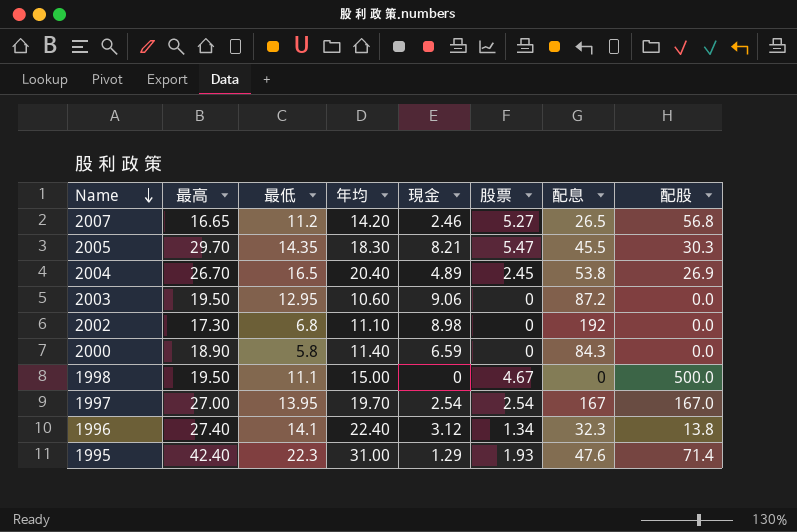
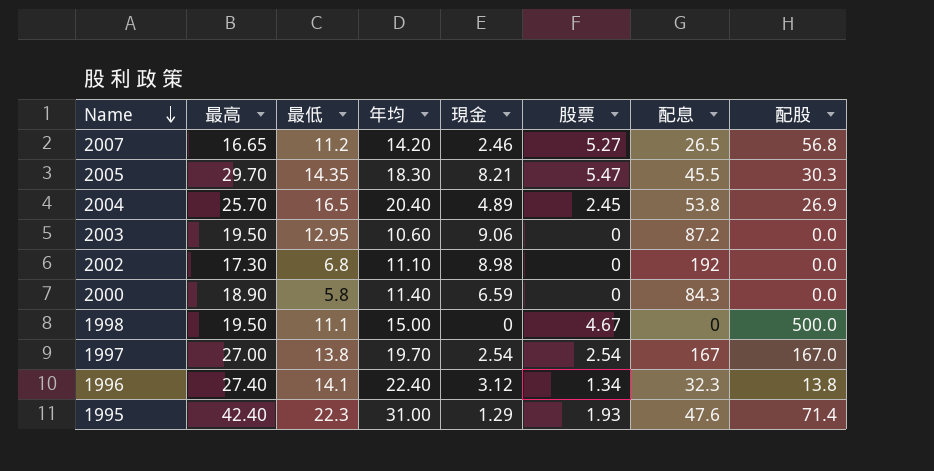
2004 | 最高: 26.70 -> 25.70
1997 | 最低: 13.95 -> 13.8

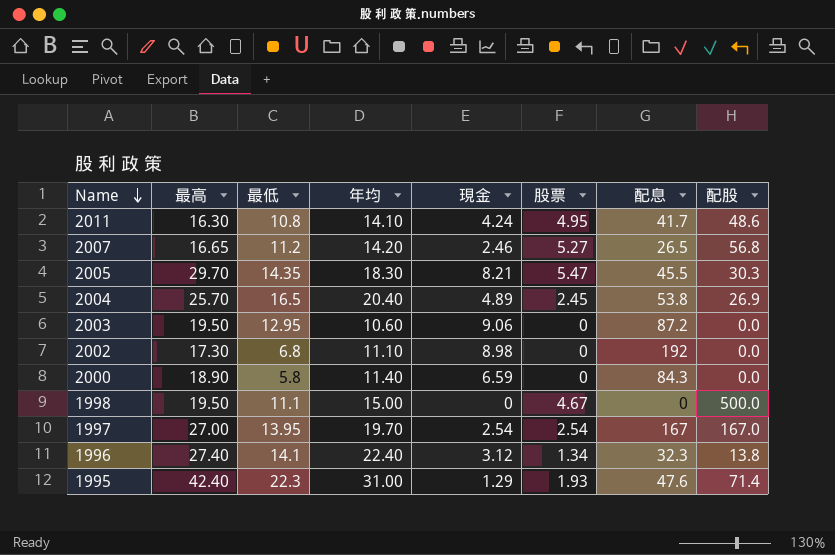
row 2011: none -> 16.30 | 10.8 | 14.10 | 4.24 | 4.95 | 41.7 | 48.6
1997 | 最低: 13.8 -> 13.95

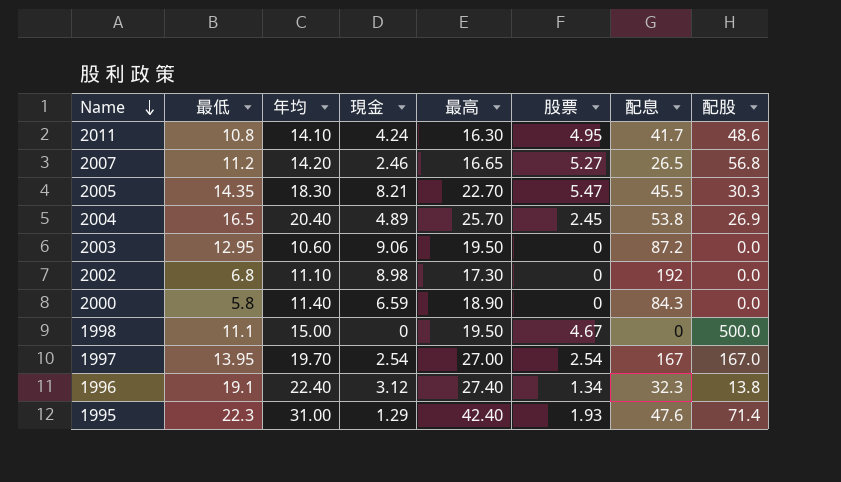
column 最高 | position: 2 -> 5
2005 | 最高: 29.70 -> 22.70
1996 | 最低: 14.1 -> 19.1

